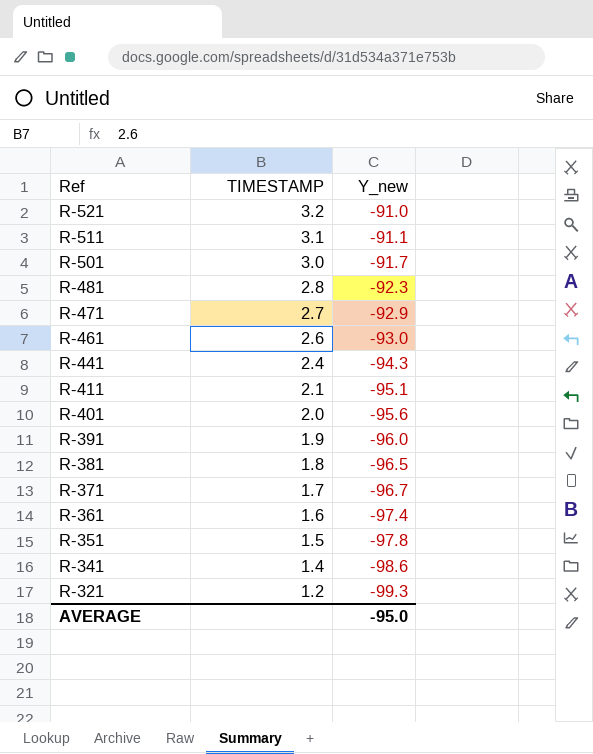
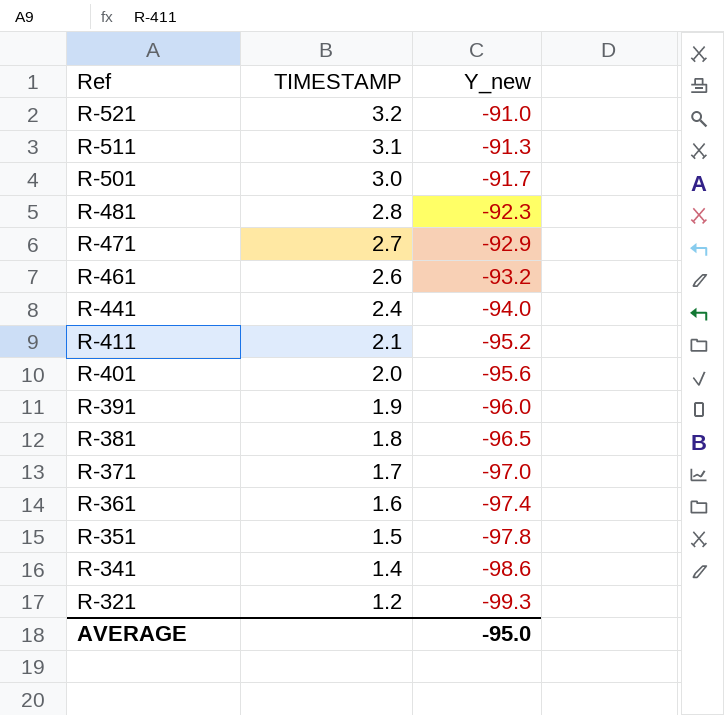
R-511 | Y_new: -91.1 -> -91.3
R-461 | Y_new: -93.0 -> -93.2
R-441 | Y_new: -94.3 -> -94.0
R-411 | Y_new: -95.1 -> -95.2
R-371 | Y_new: -96.7 -> -97.0

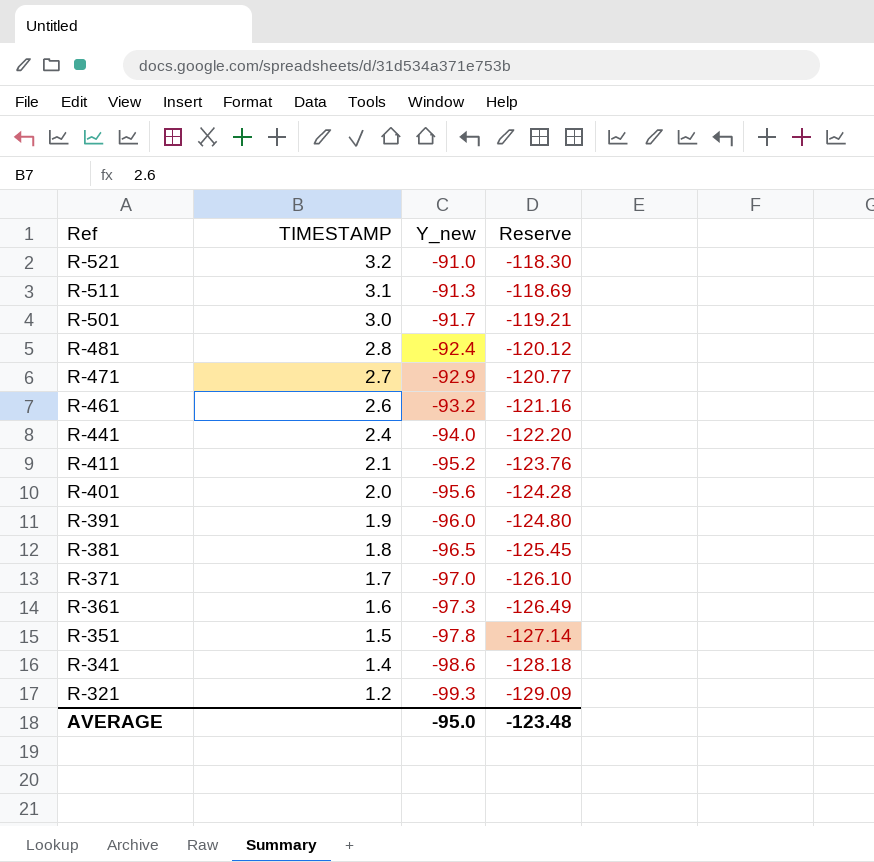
column Reserve | formula: none -> [Y_new] * 1.3
R-481 | Y_new: -92.3 -> -92.4
R-361 | Y_new: -97.4 -> -97.3

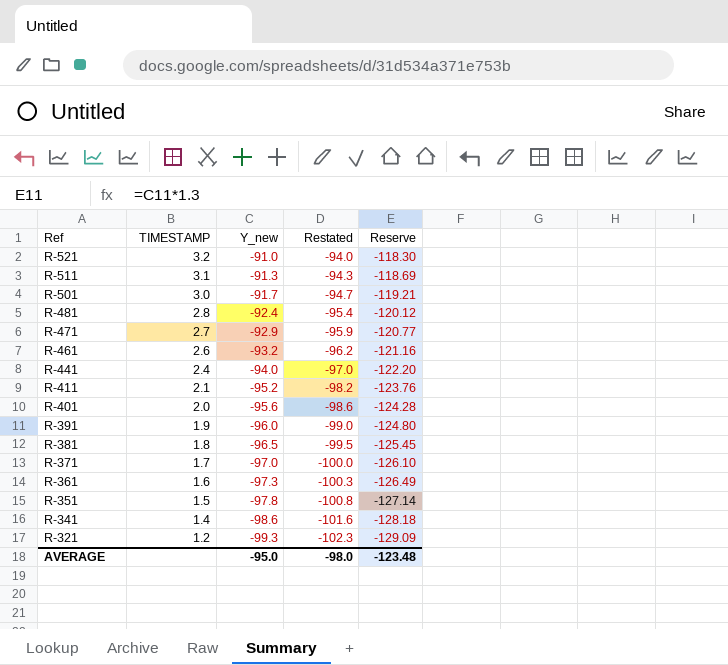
column Restated | formula: none -> [Y_new] - 3

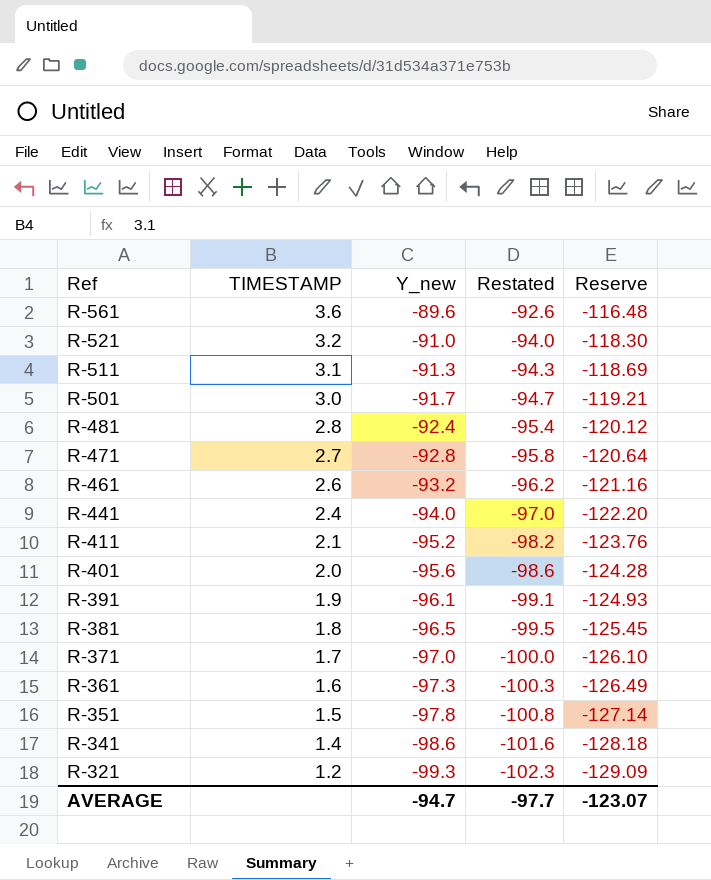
row R-561: none -> 3.6 | -89.6 | -92.6 | -116.48
R-471 | Y_new: -92.9 -> -92.8
R-471 | Restated: -95.9 -> -95.8
R-471 | Reserve: -120.77 -> -120.64
R-391 | Y_new: -96.0 -> -96.1
R-391 | Restated: -99.0 -> -99.1
R-391 | Reserve: -124.80 -> -124.93
AVERAGE | Y_new: -95.0 -> -94.7
AVERAGE | Restated: -98.0 -> -97.7
AVERAGE | Reserve: -123.48 -> -123.07

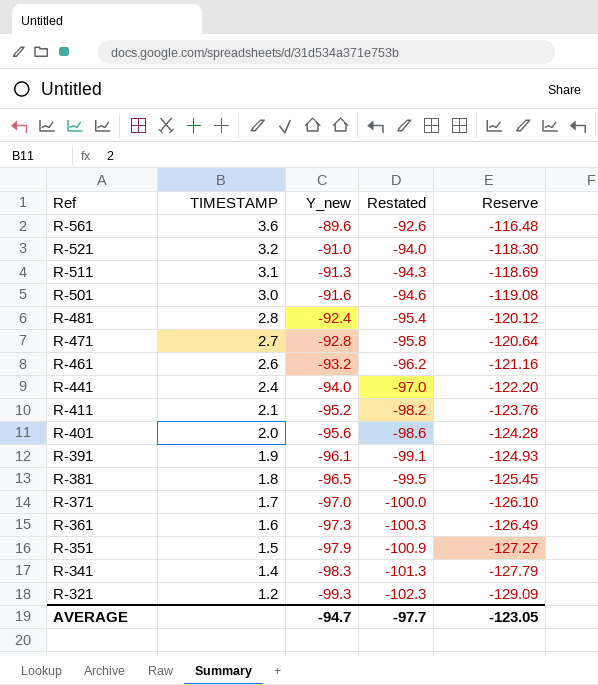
R-501 | Y_new: -91.7 -> -91.6
R-501 | Restated: -94.7 -> -94.6
R-501 | Reserve: -119.21 -> -119.08
R-351 | Y_new: -97.8 -> -97.9
R-351 | Restated: -100.8 -> -100.9
R-351 | Reserve: -127.14 -> -127.27
R-341 | Y_new: -98.6 -> -98.3
R-341 | Restated: -101.6 -> -101.3
R-341 | Reserve: -128.18 -> -127.79
AVERAGE | Reserve: -123.07 -> -123.05

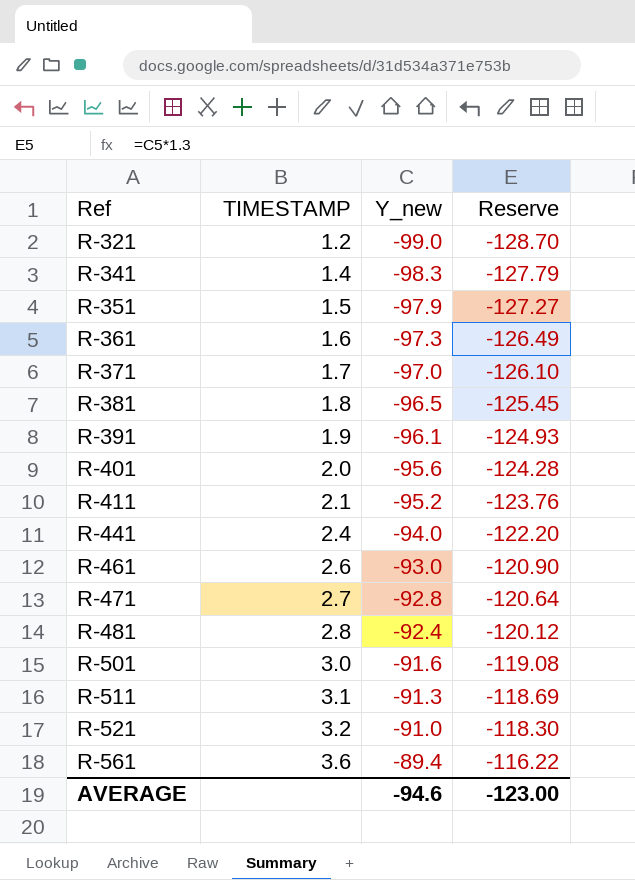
row order: Ref descending -> Ref ascending
column Restated | formula: [Y_new] - 3 -> none
R-321 | Y_new: -99.3 -> -99.0
R-321 | Reserve: -129.09 -> -128.70
R-461 | Y_new: -93.2 -> -93.0
R-461 | Reserve: -121.16 -> -120.90
R-561 | Y_new: -89.6 -> -89.4
R-561 | Reserve: -116.48 -> -116.22
AVERAGE | Y_new: -94.7 -> -94.6
AVERAGE | Reserve: -123.05 -> -123.00

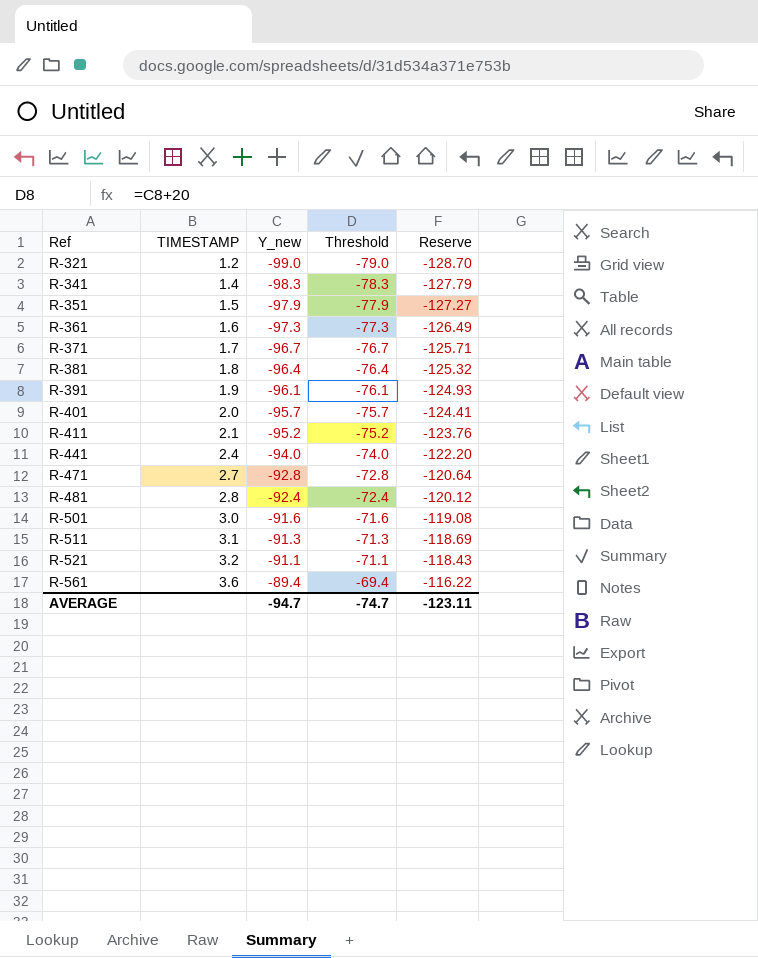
column Threshold | formula: none -> [Y_new] + 20
row R-461: 2.6 | -93.0 | -120.90 -> none
R-371 | Y_new: -97.0 -> -96.7
R-371 | Reserve: -126.10 -> -125.71
R-381 | Y_new: -96.5 -> -96.4
R-381 | Reserve: -125.45 -> -125.32
R-401 | Y_new: -95.6 -> -95.7
R-401 | Reserve: -124.28 -> -124.41
R-521 | Y_new: -91.0 -> -91.1
R-521 | Reserve: -118.30 -> -118.43
AVERAGE | Y_new: -94.6 -> -94.7
AVERAGE | Reserve: -123.00 -> -123.11

